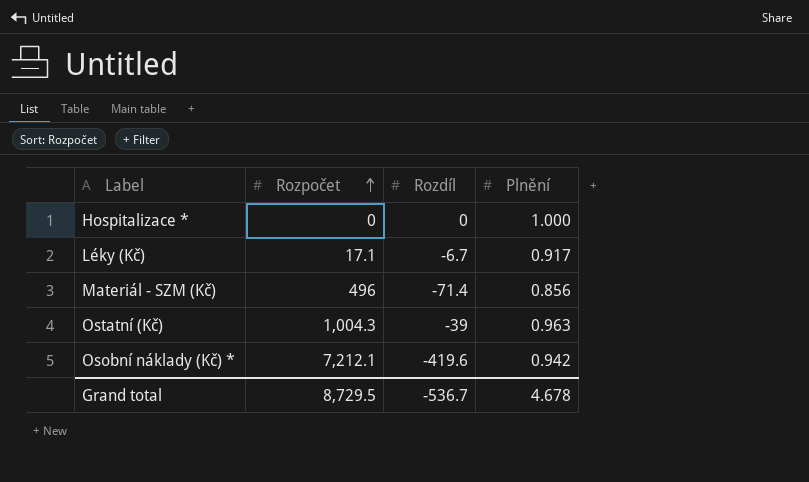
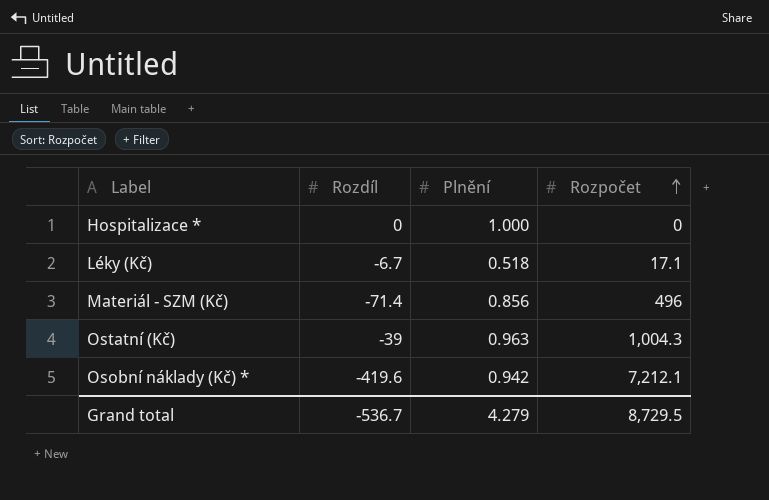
column Rozpočet | position: 2 -> 4
Léky (Kč) | Plnění: 0.917 -> 0.518
Grand total | Plnění: 4.678 -> 4.279

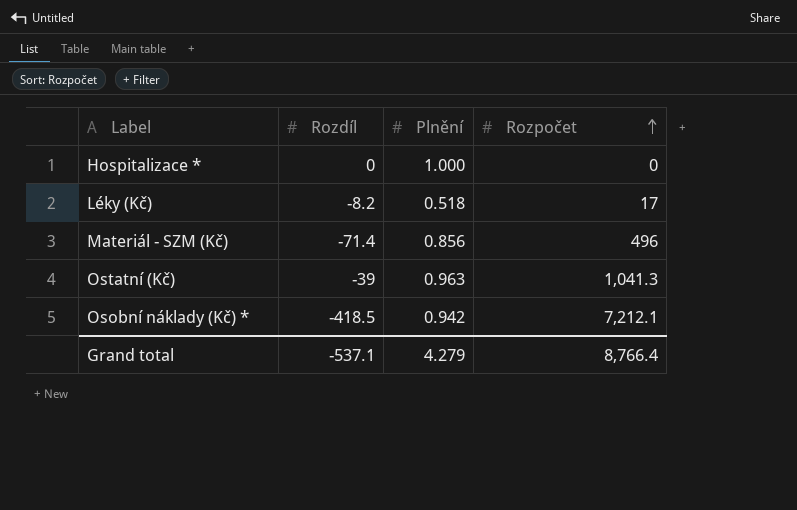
Léky (Kč) | Rozdíl: -6.7 -> -8.2
Léky (Kč) | Rozpočet: 17.1 -> 17
Ostatní (Kč) | Rozpočet: 1,004.3 -> 1,041.3
Osobní náklady (Kč) * | Rozdíl: -419.6 -> -418.5
Grand total | Rozdíl: -536.7 -> -537.1
Grand total | Rozpočet: 8,729.5 -> 8,766.4

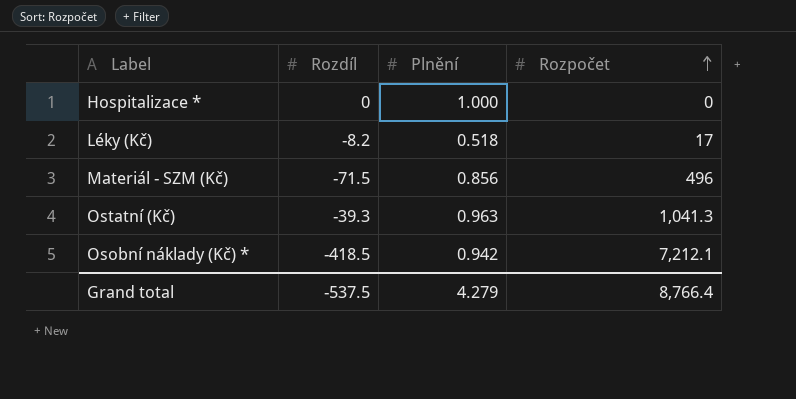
Materiál - SZM (Kč) | Rozdíl: -71.4 -> -71.5
Ostatní (Kč) | Rozdíl: -39 -> -39.3
Grand total | Rozdíl: -537.1 -> -537.5

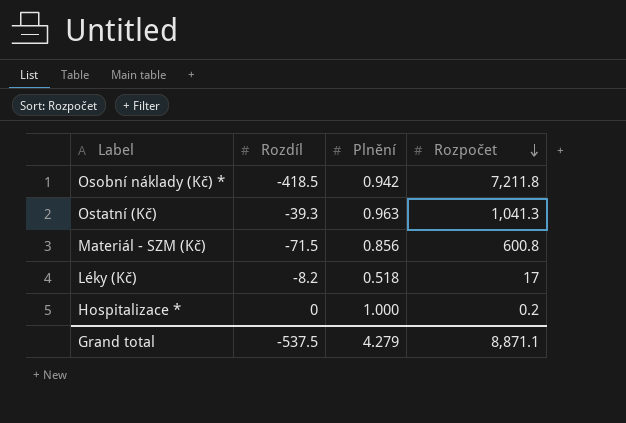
row order: Rozpočet ascending -> Rozpočet descending
Osobní náklady (Kč) * | Rozpočet: 7,212.1 -> 7,211.8
Materiál - SZM (Kč) | Rozpočet: 496 -> 600.8
Hospitalizace * | Rozpočet: 0 -> 0.2
Grand total | Rozpočet: 8,766.4 -> 8,871.1

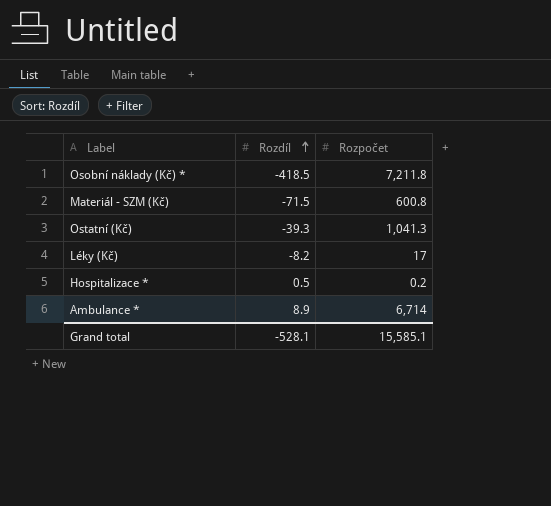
row order: Rozpočet descending -> Rozdíl ascending
column Plnění | position: 3 -> none
Hospitalizace * | Rozdíl: 0 -> 0.5
row Ambulance *: none -> 8.9 | 6,714
Grand total | Rozdíl: -537.5 -> -528.1
Grand total | Rozpočet: 8,871.1 -> 15,585.1

